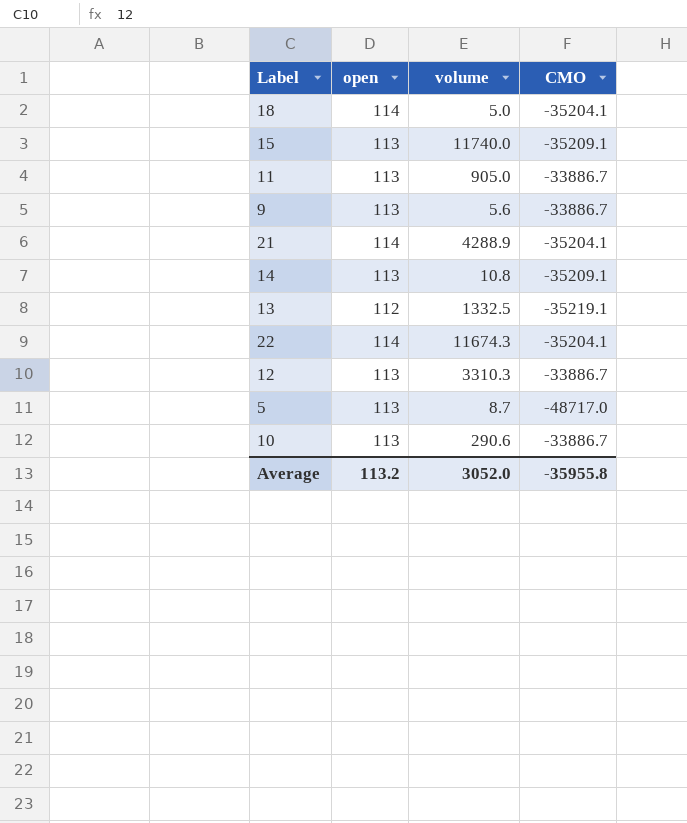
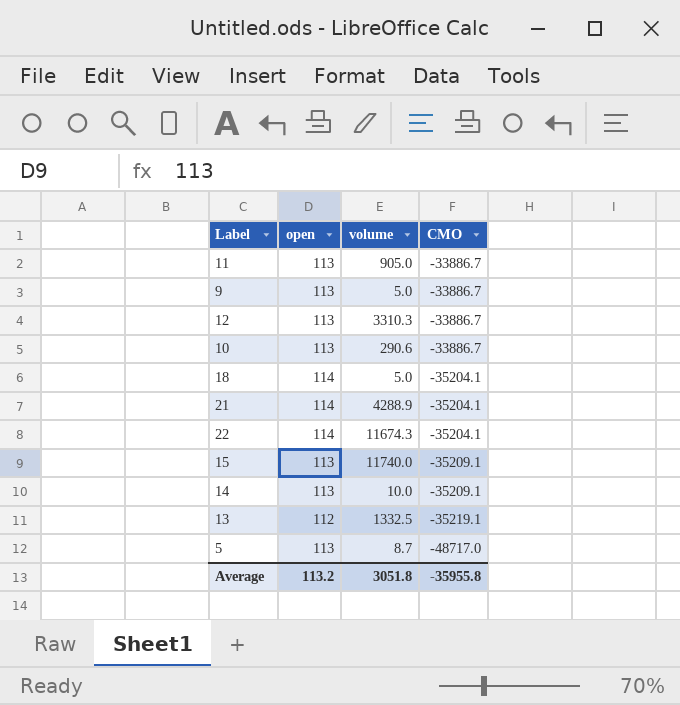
row order: none -> CMO descending
9 | volume: 5.6 -> 5.0
14 | volume: 10.8 -> 10.0
Average | volume: 3052.0 -> 3051.8

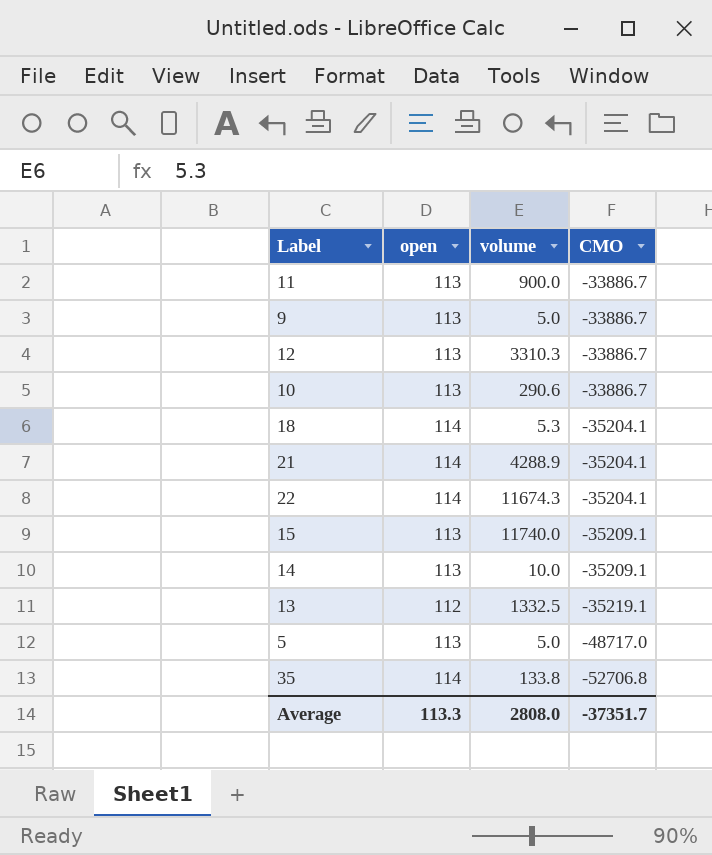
11 | volume: 905.0 -> 900.0
18 | volume: 5.0 -> 5.3
5 | volume: 8.7 -> 5.0
row 35: none -> 114 | 133.8 | -52706.8
Average | open: 113.2 -> 113.3
Average | volume: 3051.8 -> 2808.0
Average | CMO: -35955.8 -> -37351.7

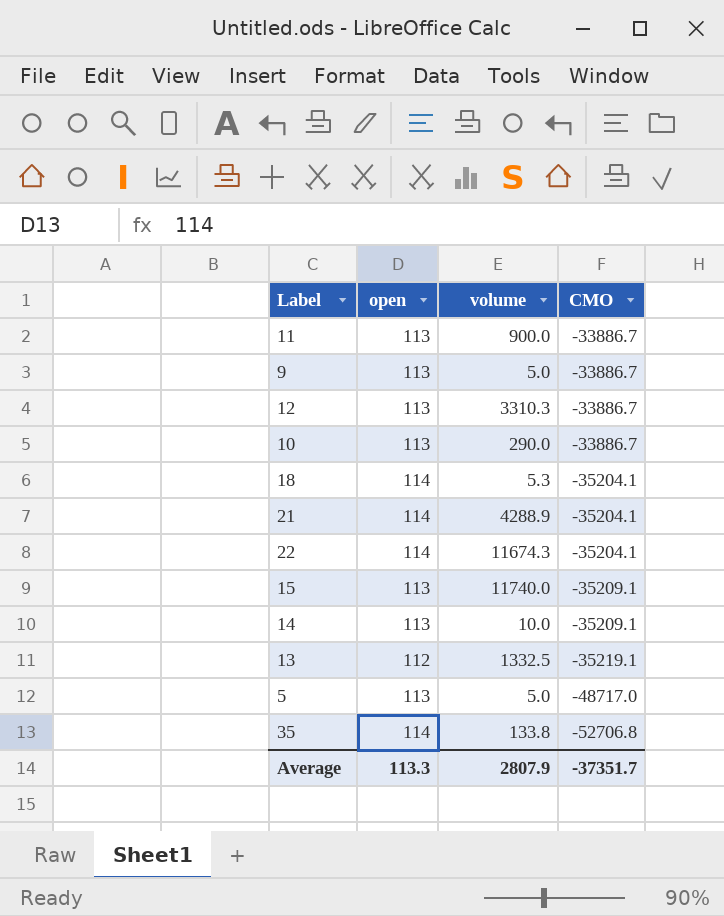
10 | volume: 290.6 -> 290.0
Average | volume: 2808.0 -> 2807.9

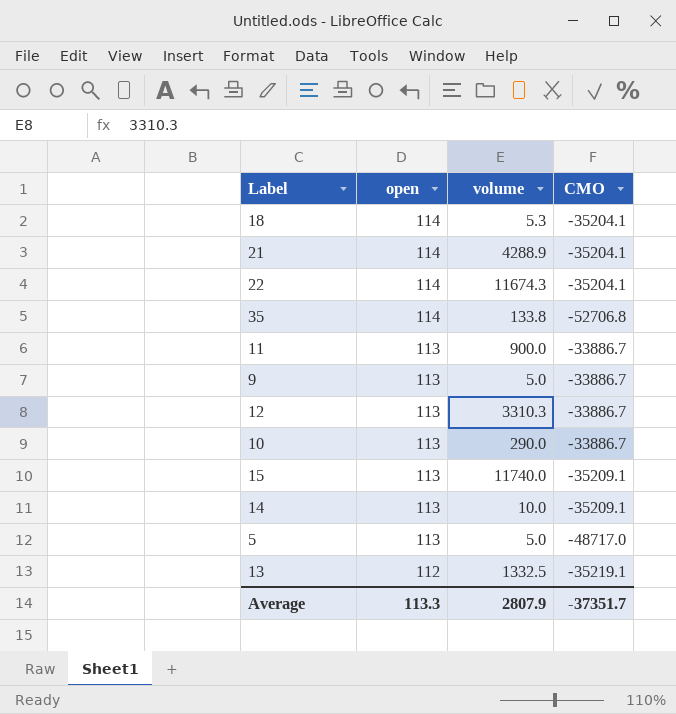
row order: CMO descending -> open descending

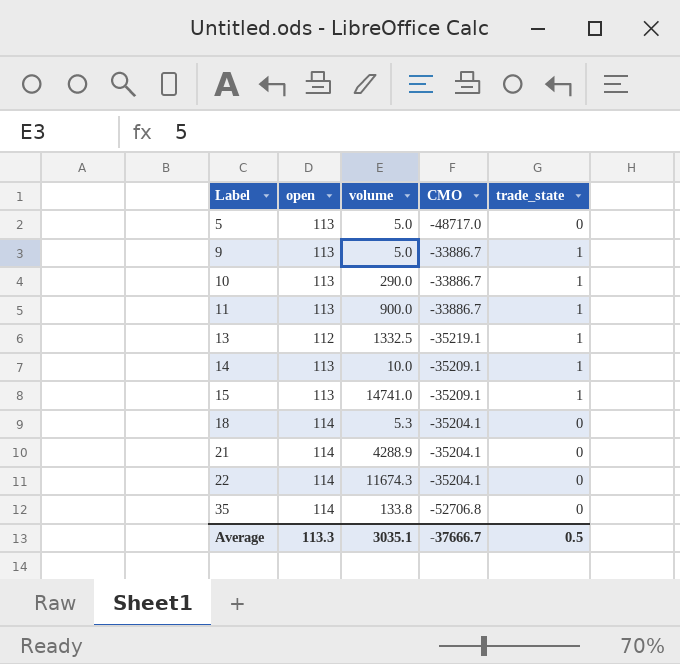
row order: open descending -> Label ascending
column trade_state | position: none -> 5
row 12: 113 | 3310.3 | -33886.7 -> none
15 | volume: 11740.0 -> 14741.0
Average | volume: 2807.9 -> 3035.1
Average | CMO: -37351.7 -> -37666.7

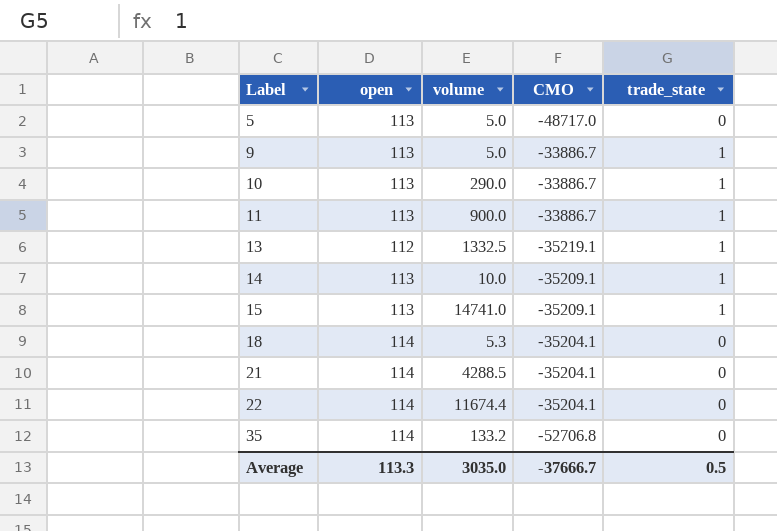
21 | volume: 4288.9 -> 4288.5
22 | volume: 11674.3 -> 11674.4
35 | volume: 133.8 -> 133.2
Average | volume: 3035.1 -> 3035.0

